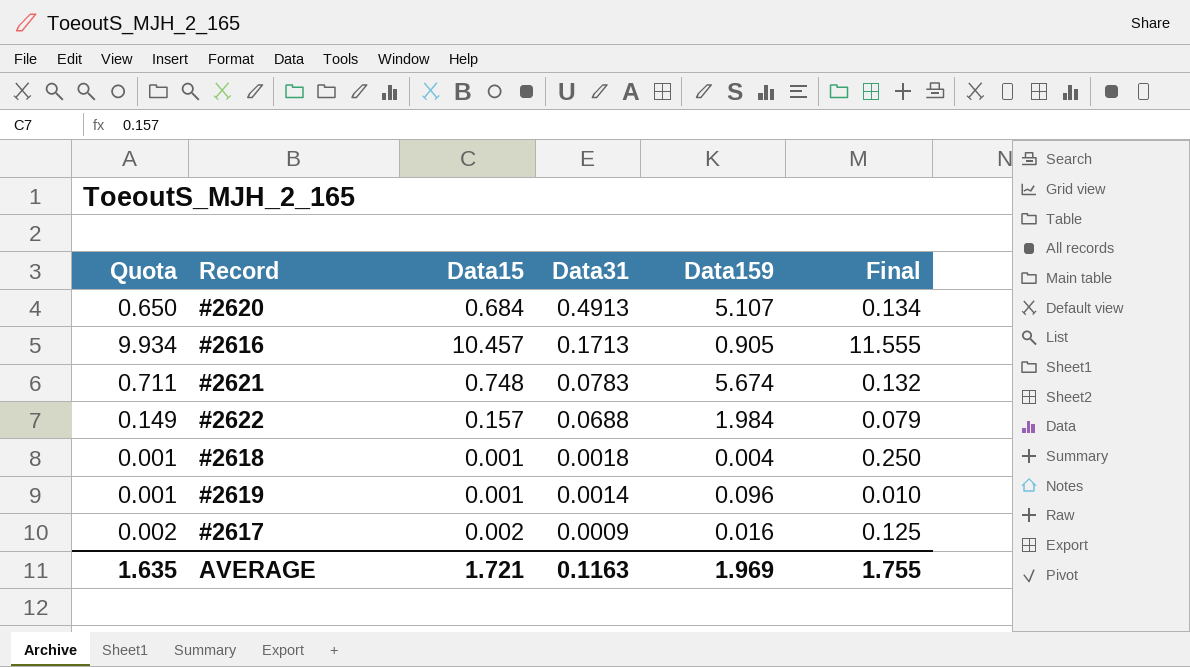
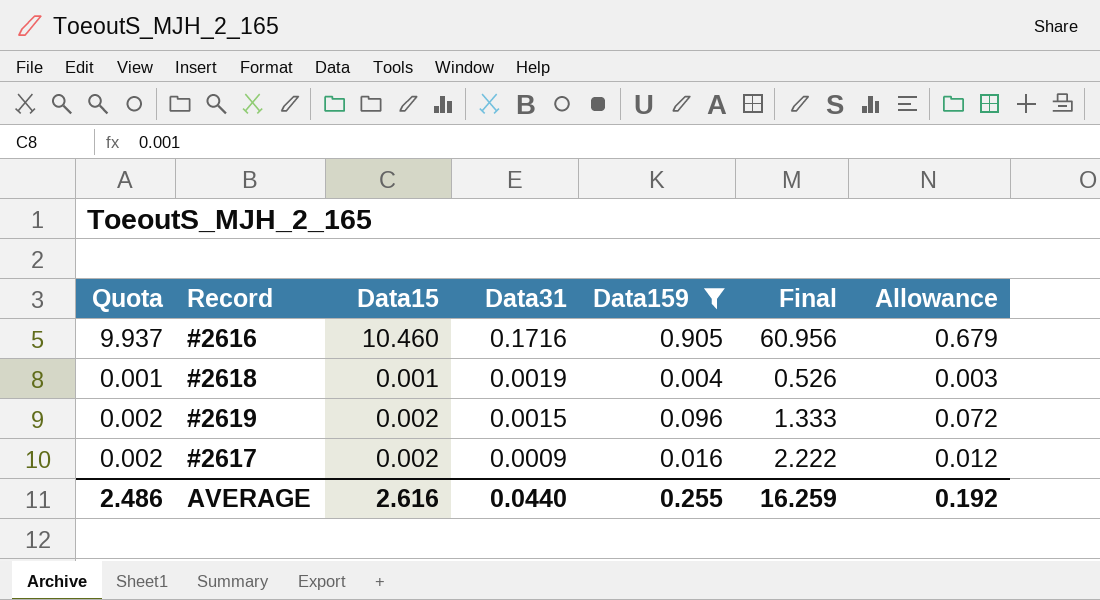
filter: none -> Data159 <= 0.905
column Final | formula: [Data15] / [Data159] -> [Data15] / [Data31]
column Allowance | formula: none -> [Data159] * 0.75
#2616 | Quota: 9.934 -> 9.937
#2616 | Data15: 10.457 -> 10.460
#2616 | Data31: 0.1713 -> 0.1716
#2618 | Data31: 0.0018 -> 0.0019
#2619 | Quota: 0.001 -> 0.002
#2619 | Data15: 0.001 -> 0.002
#2619 | Data31: 0.0014 -> 0.0015
AVERAGE | Quota: 1.635 -> 2.486
AVERAGE | Data15: 1.721 -> 2.616
AVERAGE | Data31: 0.1163 -> 0.0440
AVERAGE | Data159: 1.969 -> 0.255
AVERAGE | Final: 1.755 -> 16.259

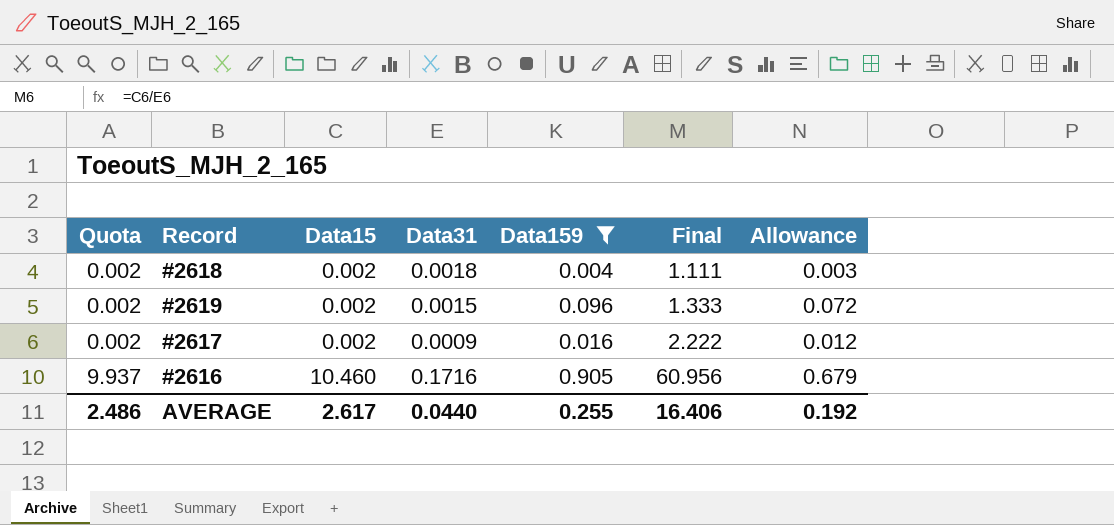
row order: Data31 descending -> Quota ascending
#2618 | Quota: 0.001 -> 0.002
#2618 | Data15: 0.001 -> 0.002
#2618 | Data31: 0.0019 -> 0.0018
#2618 | Final: 0.526 -> 1.111
AVERAGE | Data15: 2.616 -> 2.617
AVERAGE | Final: 16.259 -> 16.406

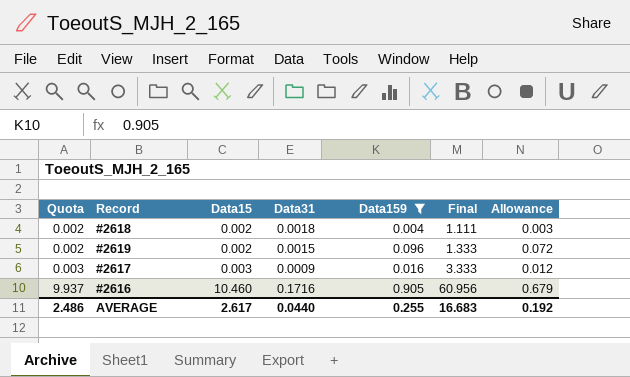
#2617 | Quota: 0.002 -> 0.003
#2617 | Data15: 0.002 -> 0.003
#2617 | Final: 2.222 -> 3.333
AVERAGE | Final: 16.406 -> 16.683

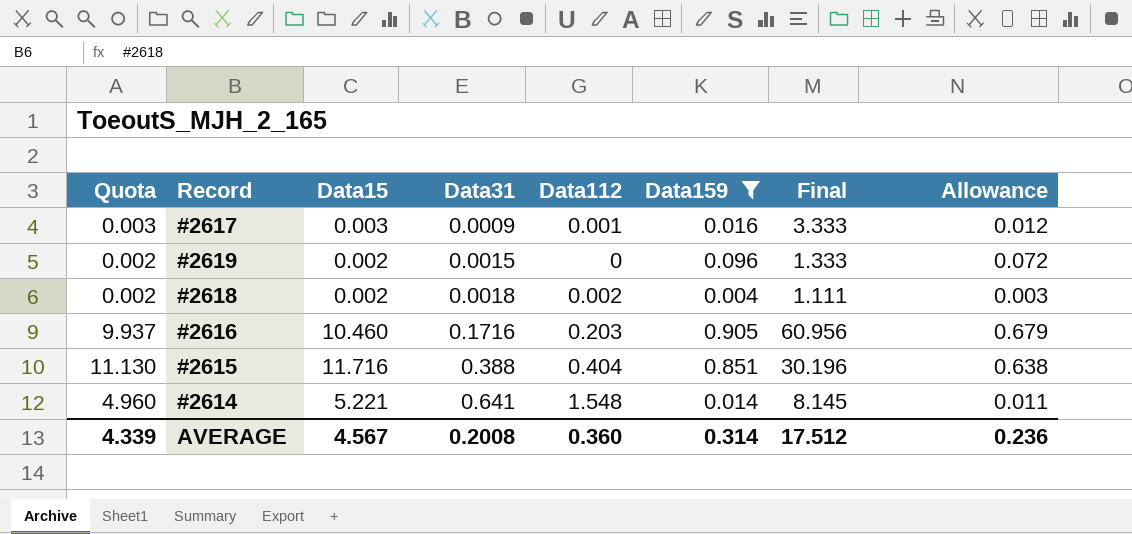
row order: Quota ascending -> Data31 ascending
column Data112 | position: none -> 5
row #2615: none -> 11.130 | 11.716 | 0.388 | 0.404 | 0.851 | 30.196 | 0.638
row #2614: none -> 4.960 | 5.221 | 0.641 | 1.548 | 0.014 | 8.145 | 0.011
AVERAGE | Quota: 2.486 -> 4.339
AVERAGE | Data15: 2.617 -> 4.567
AVERAGE | Data31: 0.0440 -> 0.2008
AVERAGE | Data159: 0.255 -> 0.314
AVERAGE | Final: 16.683 -> 17.512
AVERAGE | Allowance: 0.192 -> 0.236

